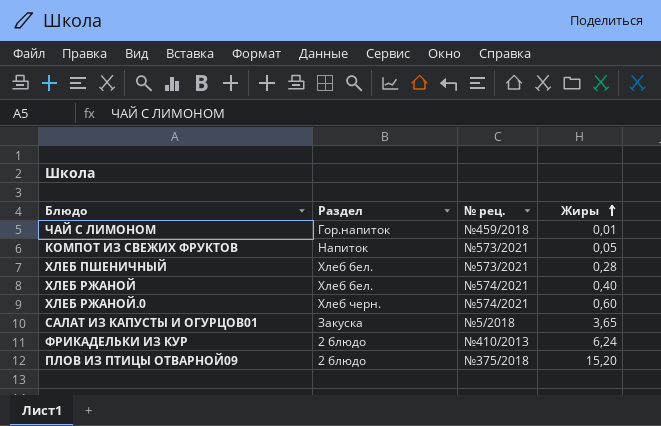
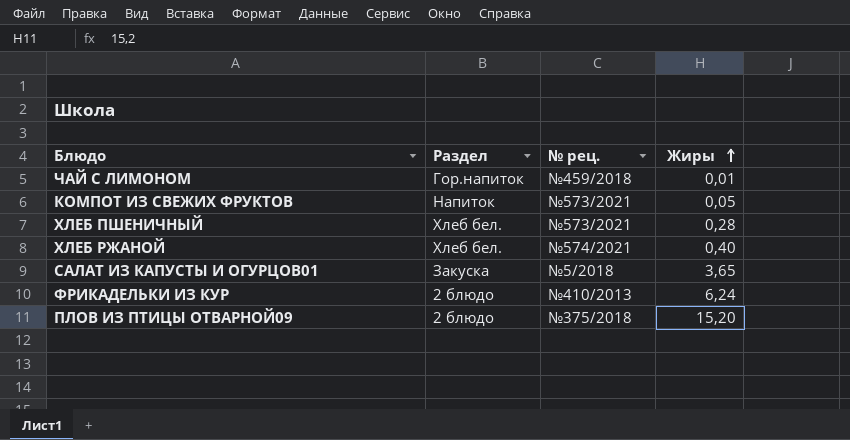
row ХЛЕБ РЖАНОЙ.0: Хлеб черн. | №574/2021 | 0,60 -> none

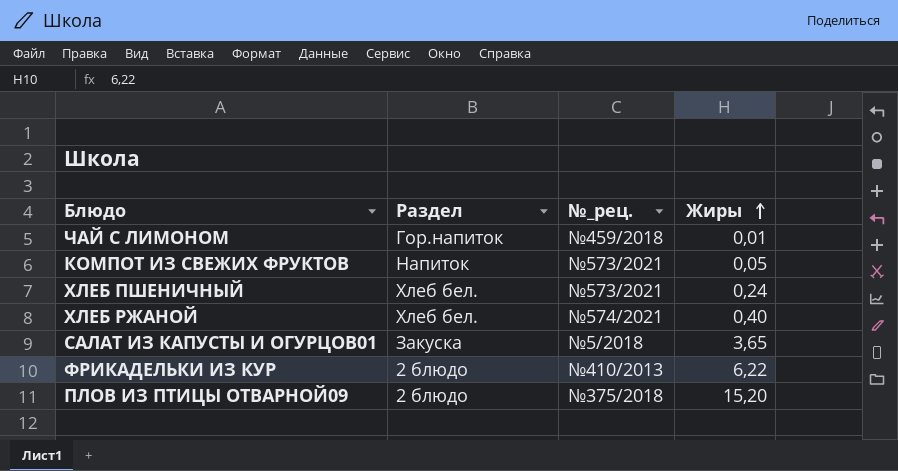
column name: № рец. -> №_рец.
ХЛЕБ ПШЕНИЧНЫЙ | Жиры: 0,28 -> 0,24
ФРИКАДЕЛЬКИ ИЗ КУР | Жиры: 6,24 -> 6,22

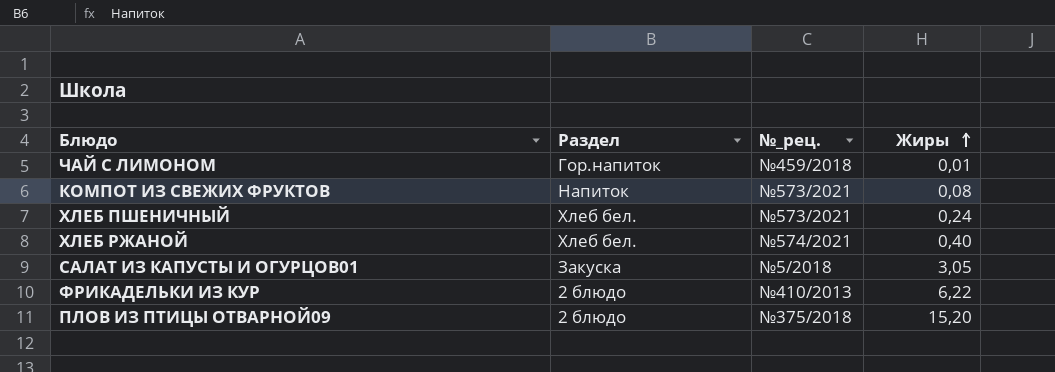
КОМПОТ ИЗ СВЕЖИХ ФРУКТОВ | Жиры: 0,05 -> 0,08
САЛАТ ИЗ КАПУСТЫ И ОГУРЦОВ01 | Жиры: 3,65 -> 3,05

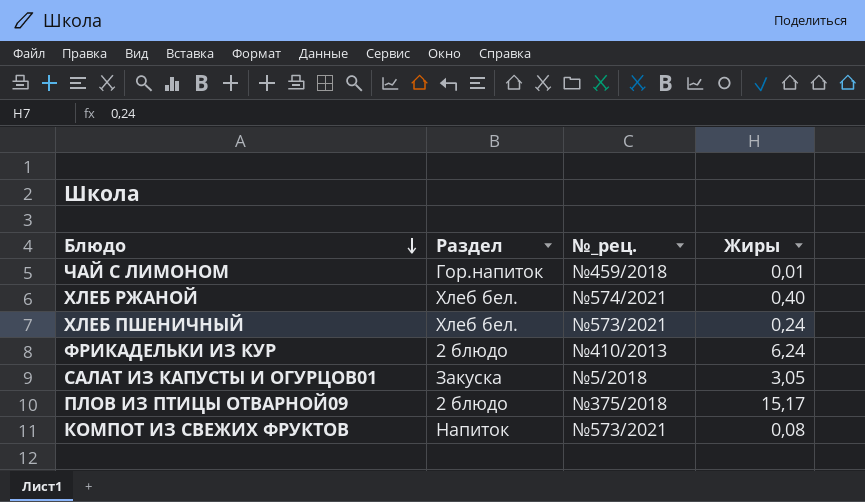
row order: Жиры ascending -> Блюдо descending
ФРИКАДЕЛЬКИ ИЗ КУР | Жиры: 6,22 -> 6,24
ПЛОВ ИЗ ПТИЦЫ ОТВАРНОЙ09 | Жиры: 15,20 -> 15,17

